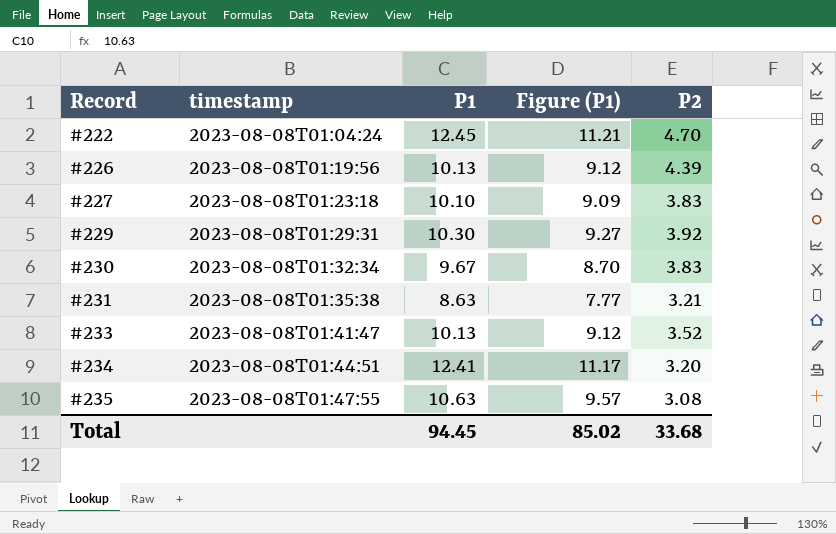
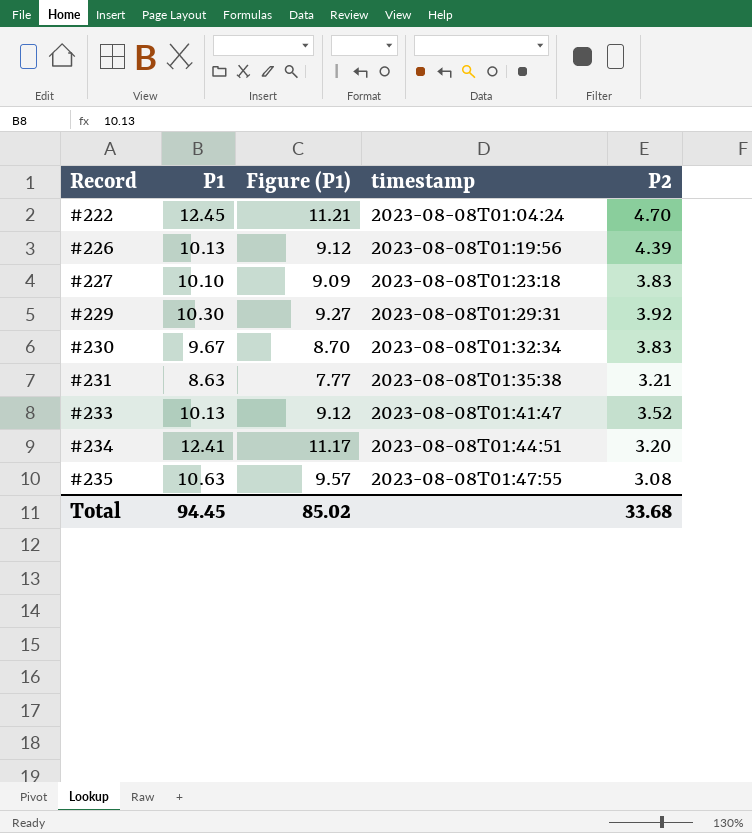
column timestamp | position: 2 -> 4

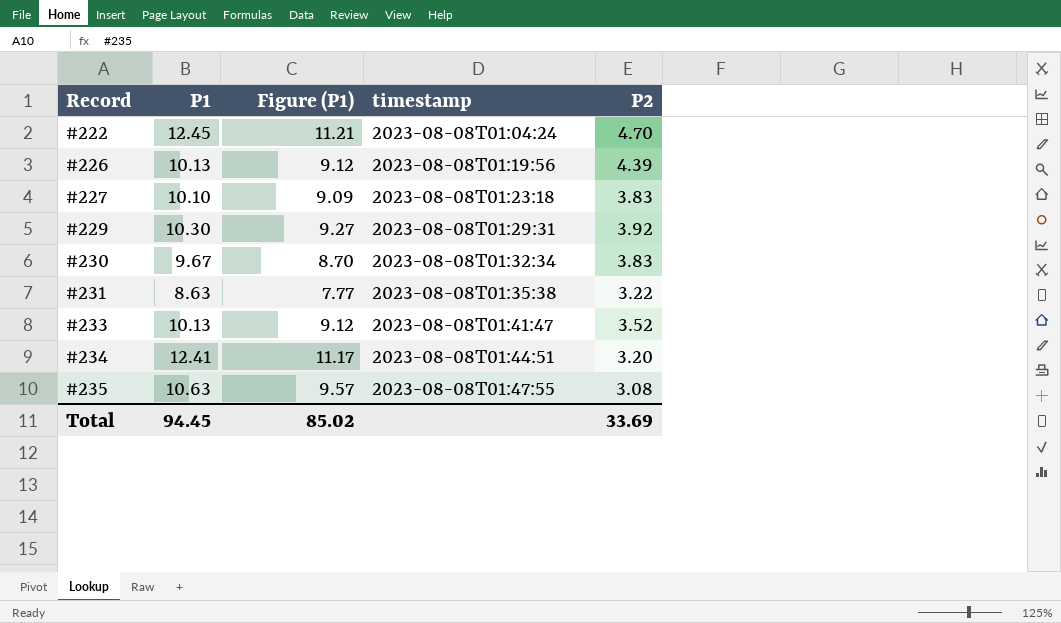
#231 | P2: 3.21 -> 3.22
Total | P2: 33.68 -> 33.69

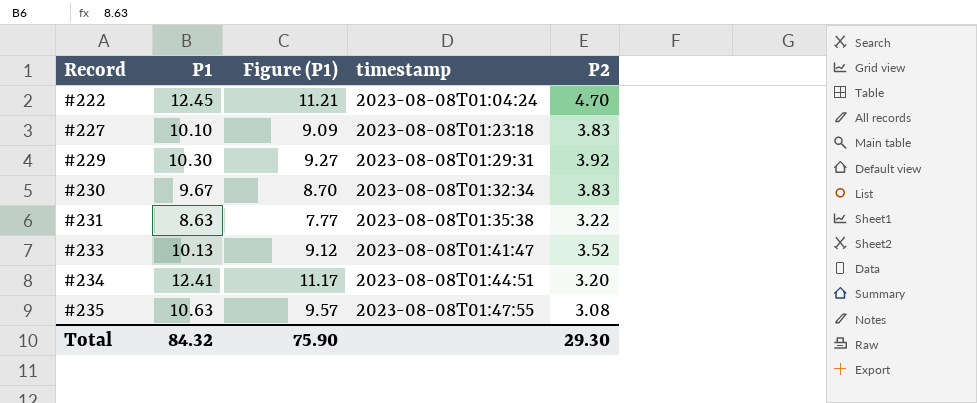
row #226: 10.13 | 9.12 | 2023-08-08T01:19:56 | 4.39 -> none
Total | P1: 94.45 -> 84.32
Total | Figure (P1): 85.02 -> 75.90
Total | P2: 33.69 -> 29.30

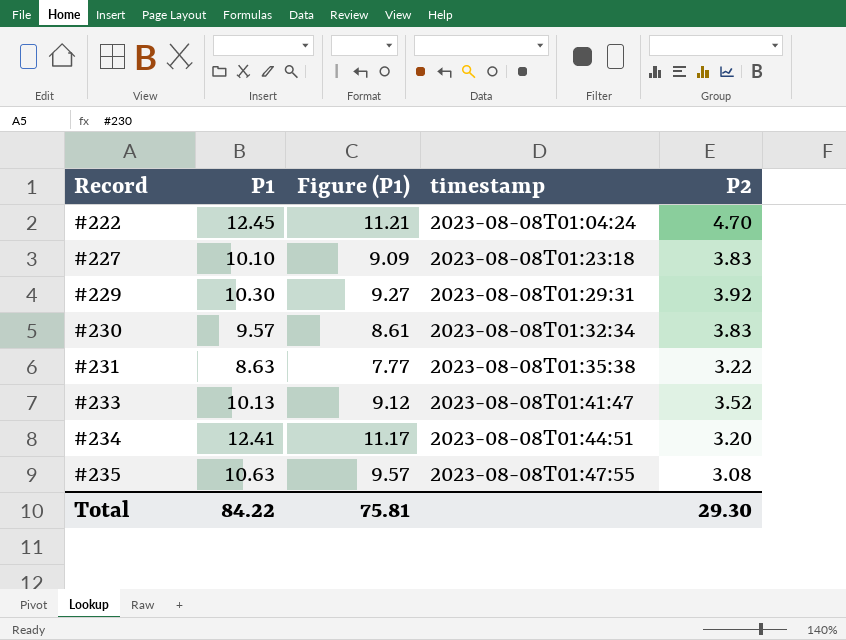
#230 | P1: 9.67 -> 9.57
#230 | Figure (P1): 8.70 -> 8.61
Total | P1: 84.32 -> 84.22
Total | Figure (P1): 75.90 -> 75.81

